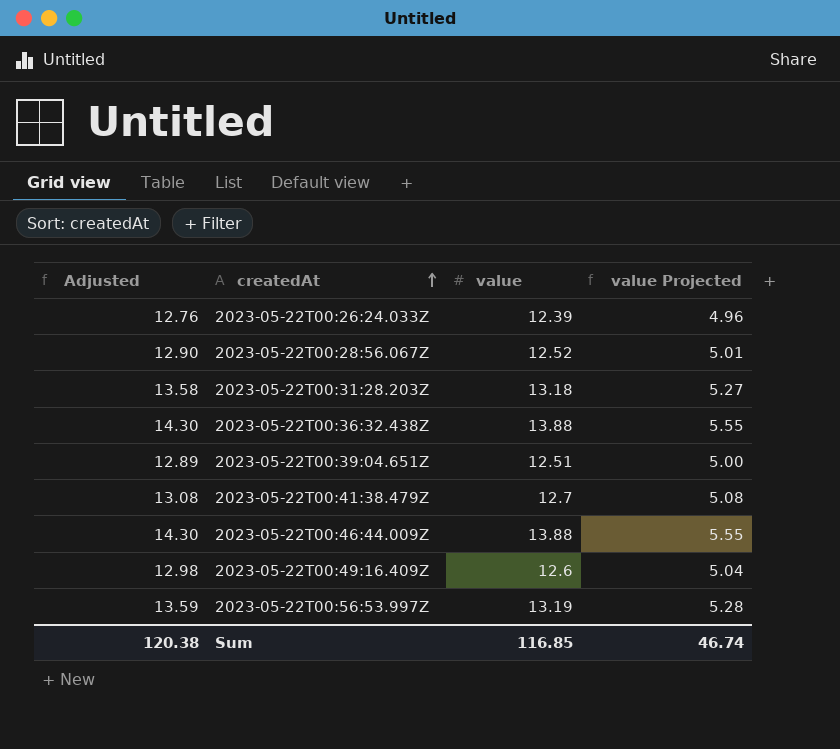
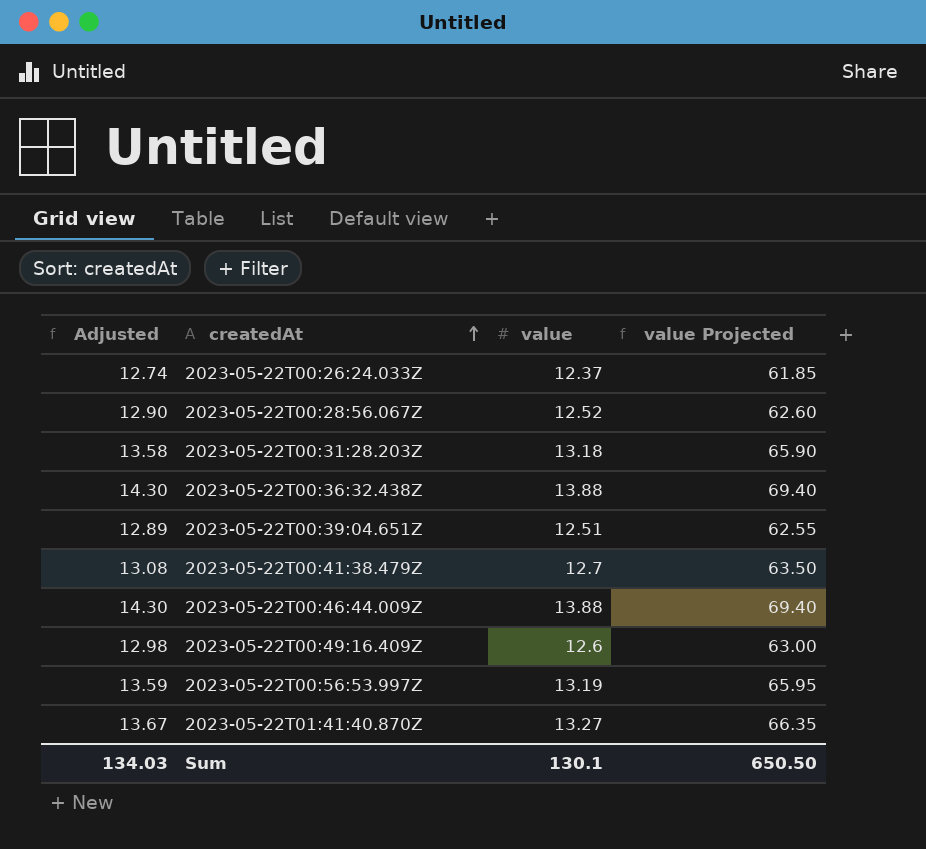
column value Projected | formula: [value] * 0.4 -> [value] * 5
2023-05-22T00:26:24.033Z | Adjusted: 12.76 -> 12.74
2023-05-22T00:26:24.033Z | value: 12.39 -> 12.37
row 2023-05-22T01:41:40.870Z: none -> 13.67 | 13.27 | 66.35
Sum | Adjusted: 120.38 -> 134.03
Sum | value: 116.85 -> 130.1
Sum | value Projected: 46.74 -> 650.50

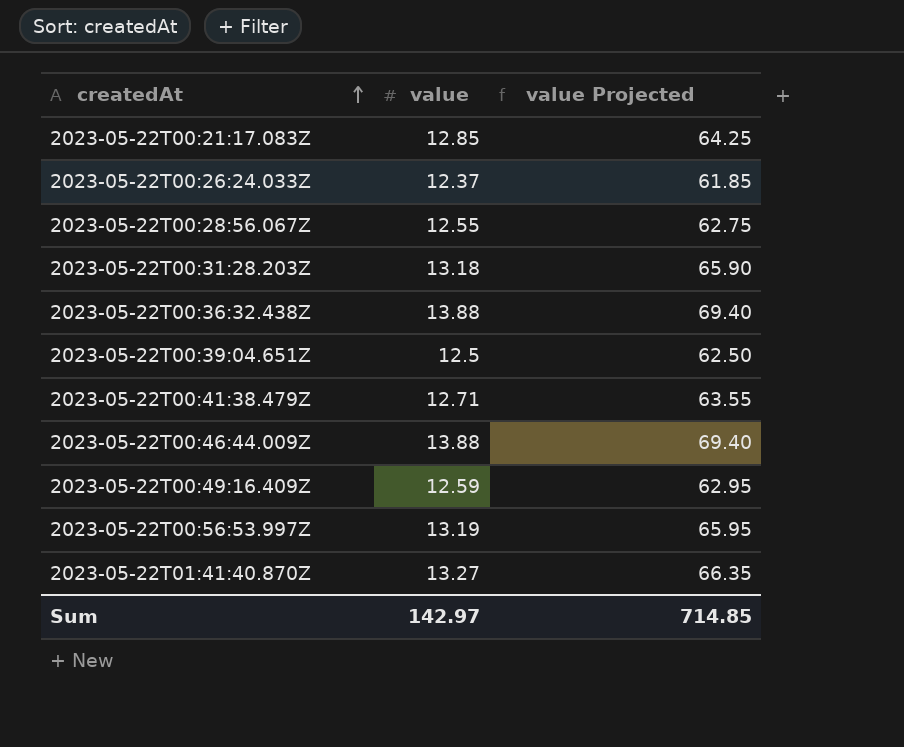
column Adjusted | formula: [value] * 1.03 -> none
row 2023-05-22T00:21:17.083Z: none -> 12.85 | 64.25
2023-05-22T00:28:56.067Z | value: 12.52 -> 12.55
2023-05-22T00:28:56.067Z | value Projected: 62.60 -> 62.75
2023-05-22T00:39:04.651Z | value: 12.51 -> 12.5
2023-05-22T00:39:04.651Z | value Projected: 62.55 -> 62.50
2023-05-22T00:41:38.479Z | value: 12.7 -> 12.71
2023-05-22T00:41:38.479Z | value Projected: 63.50 -> 63.55
2023-05-22T00:49:16.409Z | value: 12.6 -> 12.59
2023-05-22T00:49:16.409Z | value Projected: 63.00 -> 62.95
Sum | value: 130.1 -> 142.97
Sum | value Projected: 650.50 -> 714.85

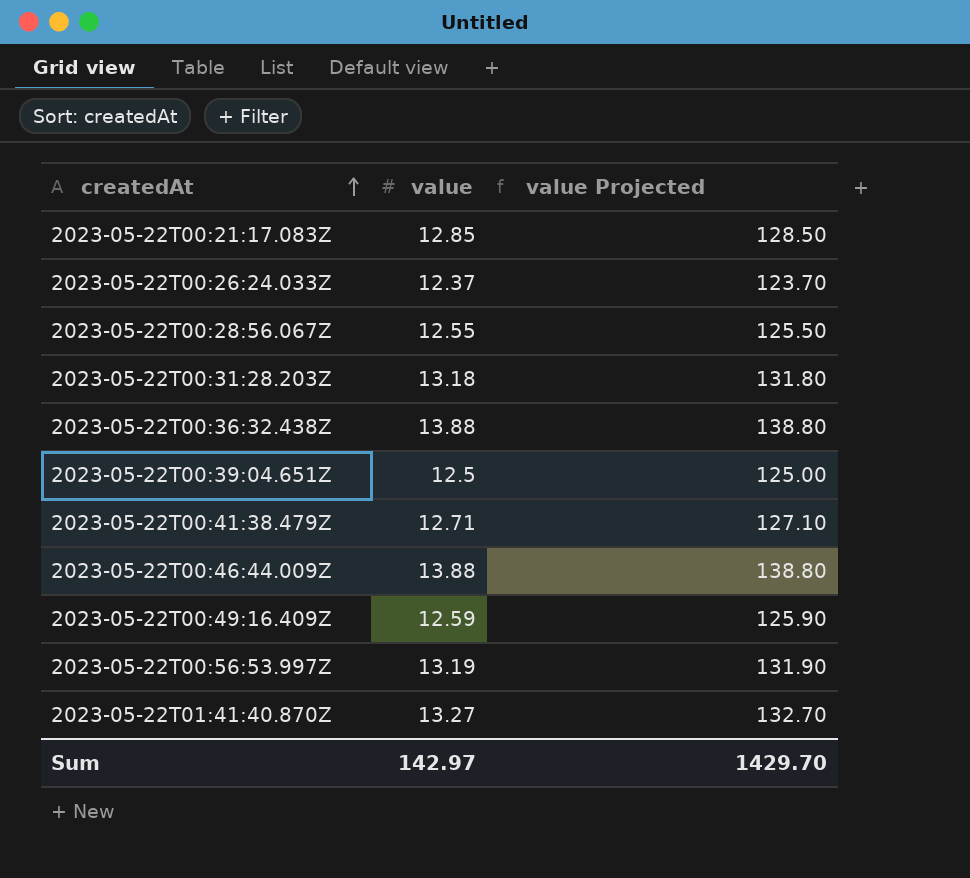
column value Projected | formula: [value] * 5 -> [value] * 10
Sum | value Projected: 714.85 -> 1429.70

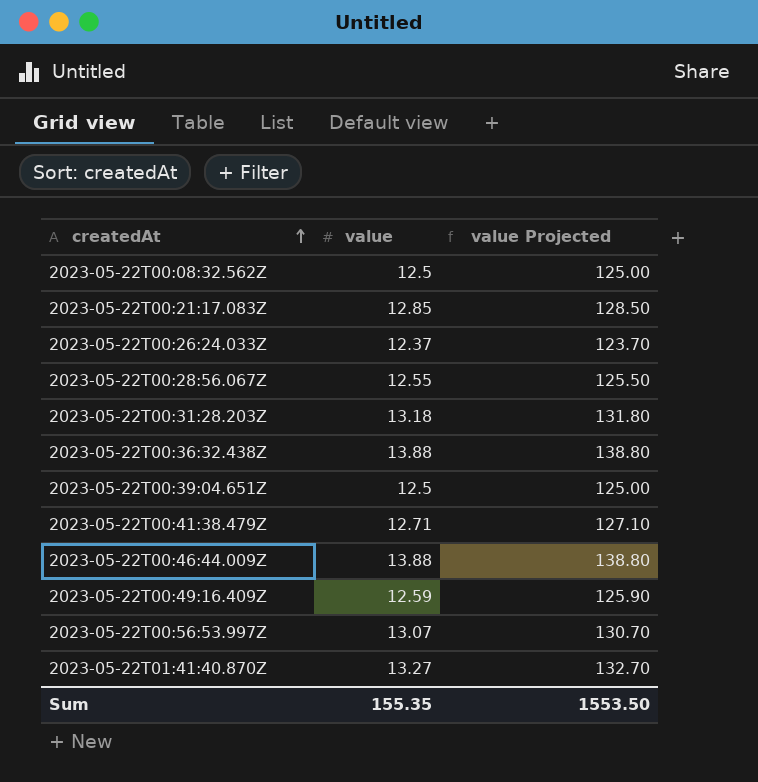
row 2023-05-22T00:08:32.562Z: none -> 12.5 | 125.00
2023-05-22T00:56:53.997Z | value: 13.19 -> 13.07
2023-05-22T00:56:53.997Z | value Projected: 131.90 -> 130.70
Sum | value: 142.97 -> 155.35
Sum | value Projected: 1429.70 -> 1553.50

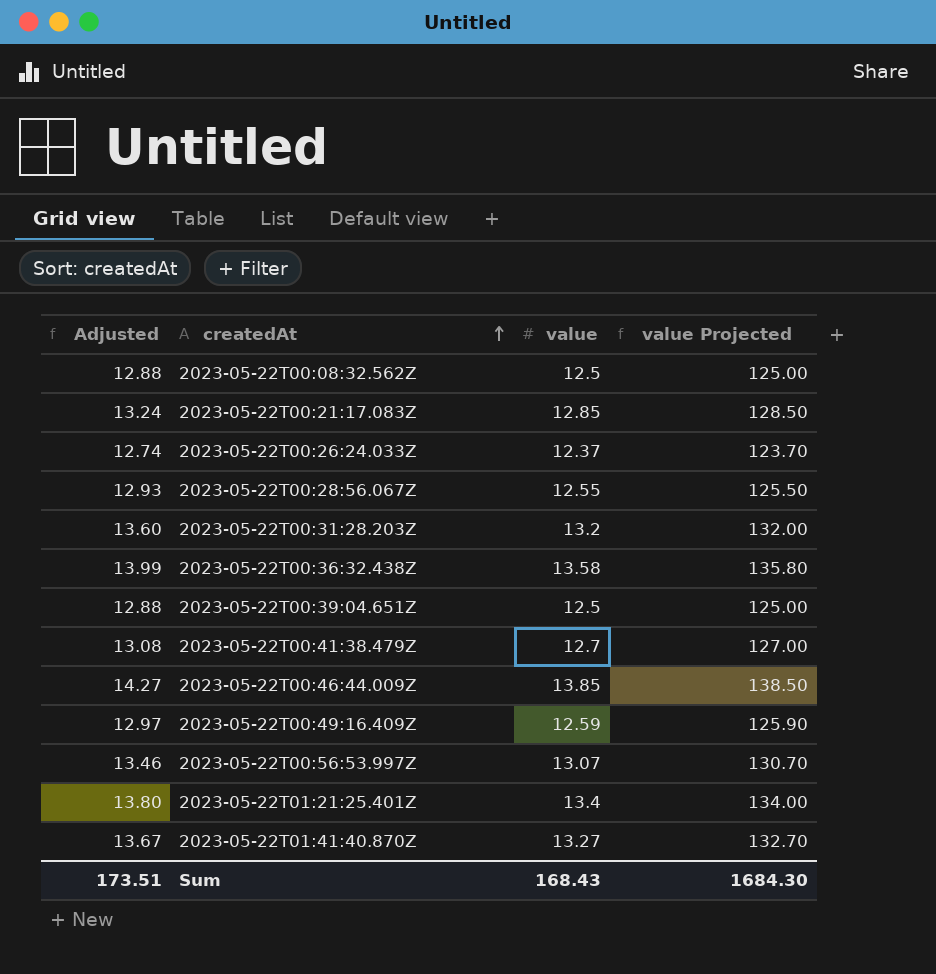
column Adjusted | formula: none -> [value] * 1.03
2023-05-22T00:31:28.203Z | value: 13.18 -> 13.2
2023-05-22T00:31:28.203Z | value Projected: 131.80 -> 132.00
2023-05-22T00:36:32.438Z | value: 13.88 -> 13.58
2023-05-22T00:36:32.438Z | value Projected: 138.80 -> 135.80
2023-05-22T00:41:38.479Z | value: 12.71 -> 12.7
2023-05-22T00:41:38.479Z | value Projected: 127.10 -> 127.00
2023-05-22T00:46:44.009Z | value: 13.88 -> 13.85
2023-05-22T00:46:44.009Z | value Projected: 138.80 -> 138.50
row 2023-05-22T01:21:25.401Z: none -> 13.80 | 13.4 | 134.00
Sum | value: 155.35 -> 168.43
Sum | value Projected: 1553.50 -> 1684.30

